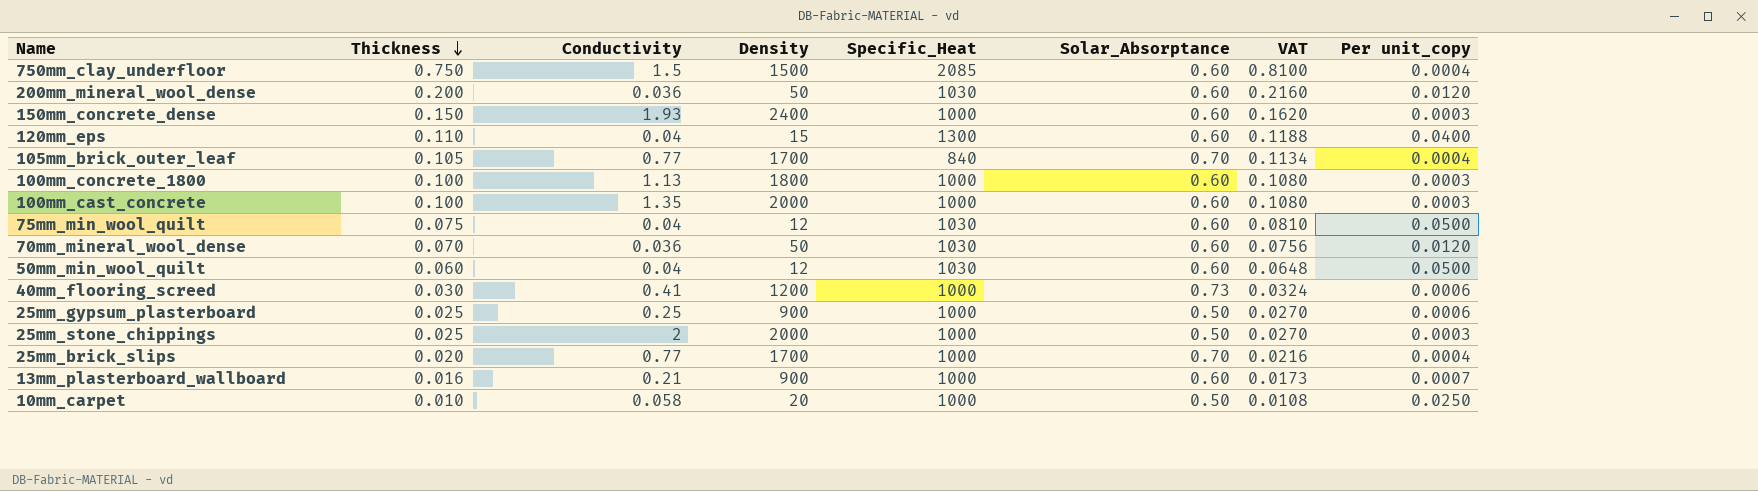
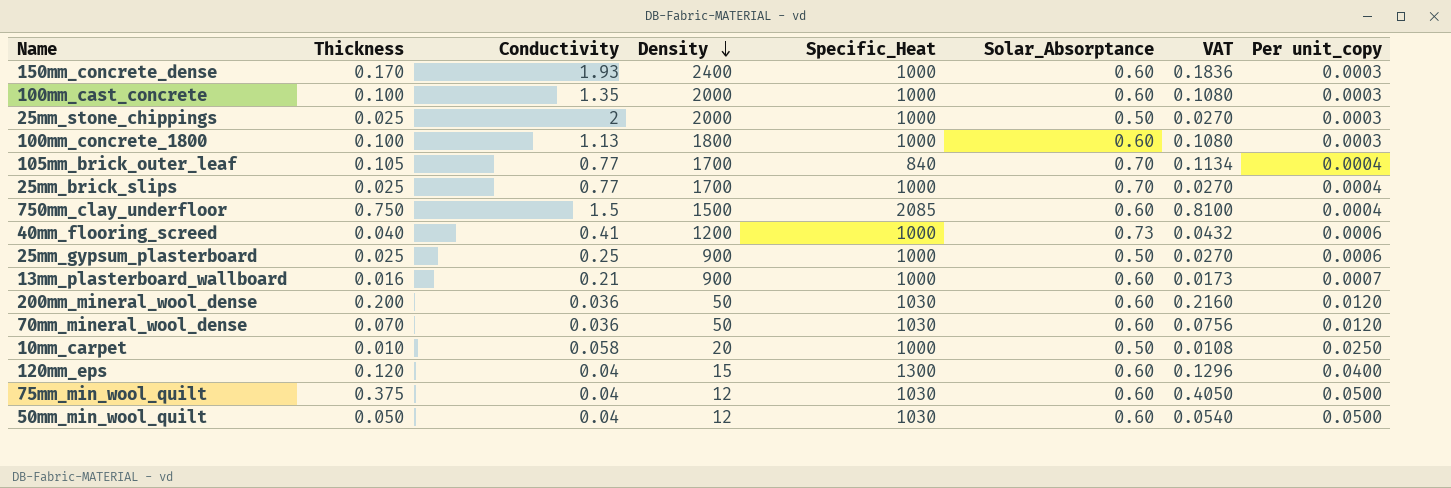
row order: Thickness descending -> Density descending
150mm_concrete_dense | Thickness: 0.150 -> 0.170
150mm_concrete_dense | VAT: 0.1620 -> 0.1836
25mm_brick_slips | Thickness: 0.020 -> 0.025
25mm_brick_slips | VAT: 0.0216 -> 0.0270
40mm_flooring_screed | Thickness: 0.030 -> 0.040
40mm_flooring_screed | VAT: 0.0324 -> 0.0432
120mm_eps | Thickness: 0.110 -> 0.120
120mm_eps | VAT: 0.1188 -> 0.1296
75mm_min_wool_quilt | Thickness: 0.075 -> 0.375
75mm_min_wool_quilt | VAT: 0.0810 -> 0.4050
50mm_min_wool_quilt | Thickness: 0.060 -> 0.050
50mm_min_wool_quilt | VAT: 0.0648 -> 0.0540

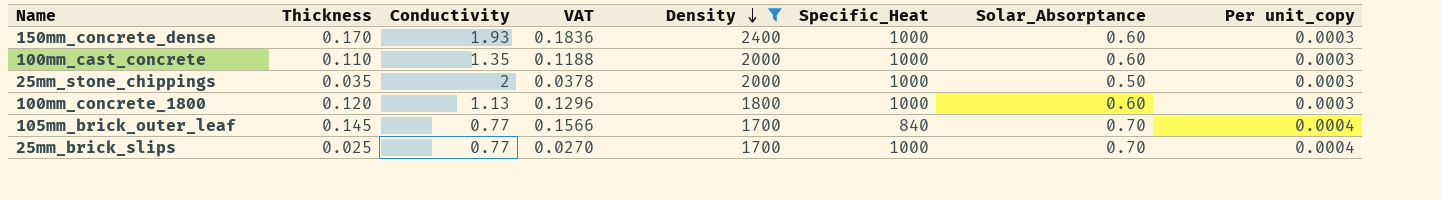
filter: none -> Density >= 1700
column VAT | position: 7 -> 4
100mm_cast_concrete | Thickness: 0.100 -> 0.110
100mm_cast_concrete | VAT: 0.1080 -> 0.1188
25mm_stone_chippings | Thickness: 0.025 -> 0.035
25mm_stone_chippings | VAT: 0.0270 -> 0.0378
100mm_concrete_1800 | Thickness: 0.100 -> 0.120
100mm_concrete_1800 | VAT: 0.1080 -> 0.1296
105mm_brick_outer_leaf | Thickness: 0.105 -> 0.145
105mm_brick_outer_leaf | VAT: 0.1134 -> 0.1566

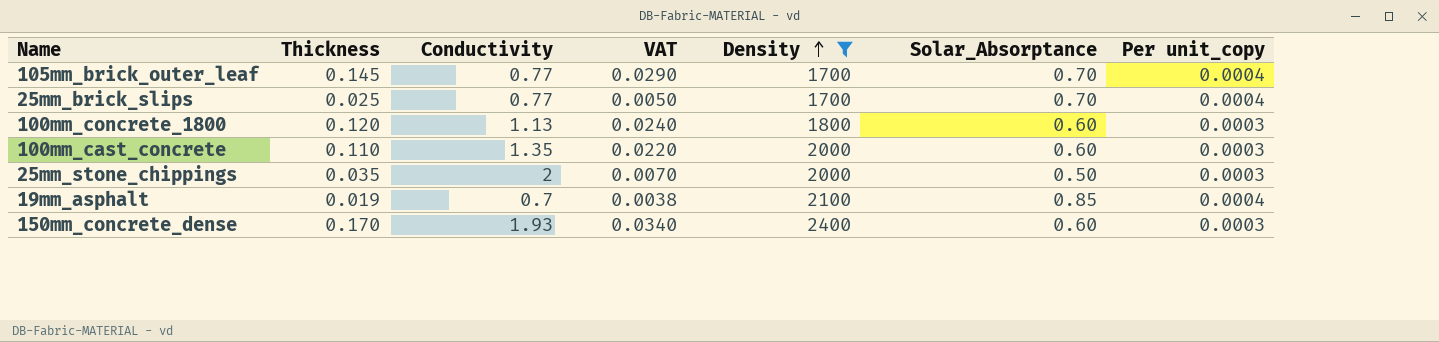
row order: Density descending -> Density ascending
column Specific_Heat | position: 6 -> none
column VAT | formula: [Thickness] * 1.08 -> [Thickness] * 0.2
row 19mm_asphalt: none -> 0.019 | 0.7 | 0.0038 | 2100 | 0.85 | 0.0004

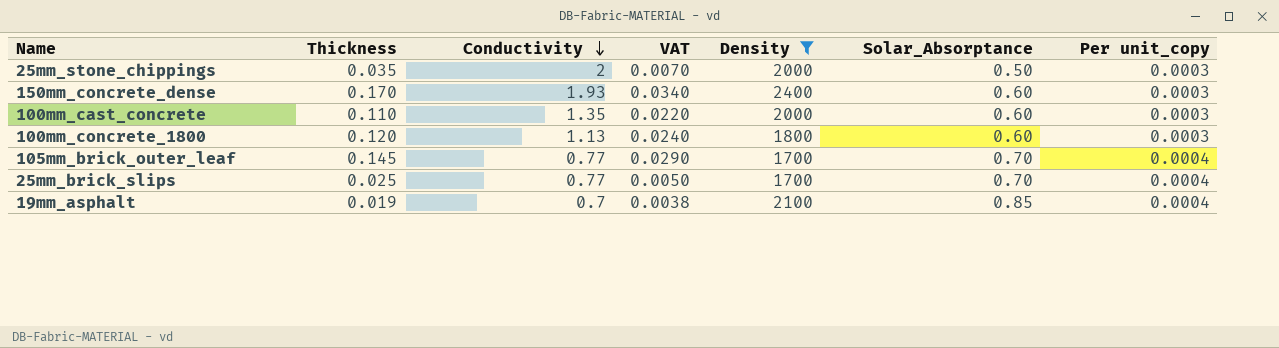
row order: Density ascending -> Conductivity descending

